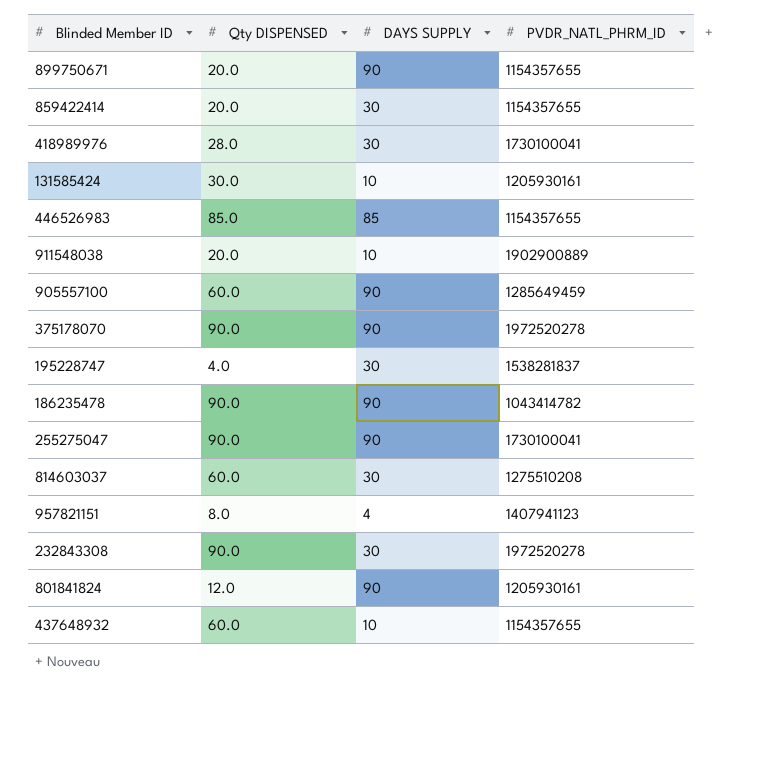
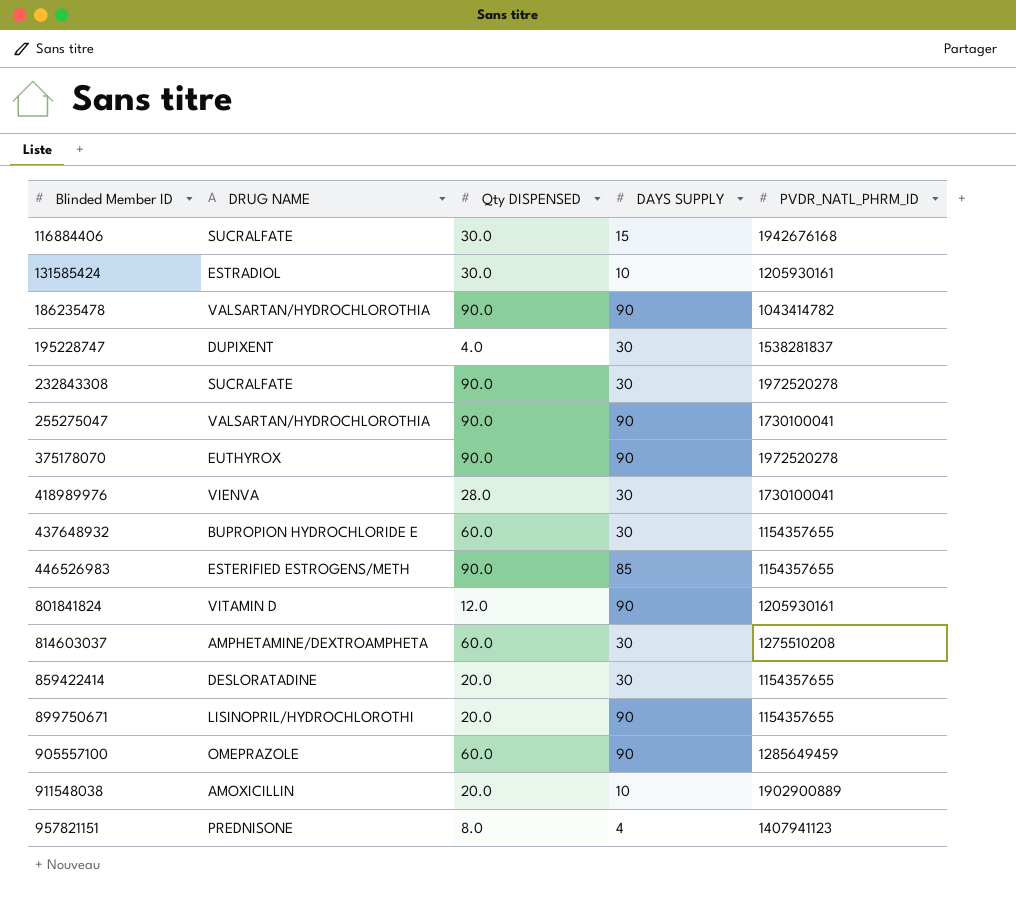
row order: none -> Blinded Member ID ascending
column DRUG NAME | position: none -> 2
row 116884406: none -> SUCRALFATE | 30.0 | 15 | 1942676168
437648932 | DAYS SUPPLY: 10 -> 30
446526983 | Qty DISPENSED: 85.0 -> 90.0

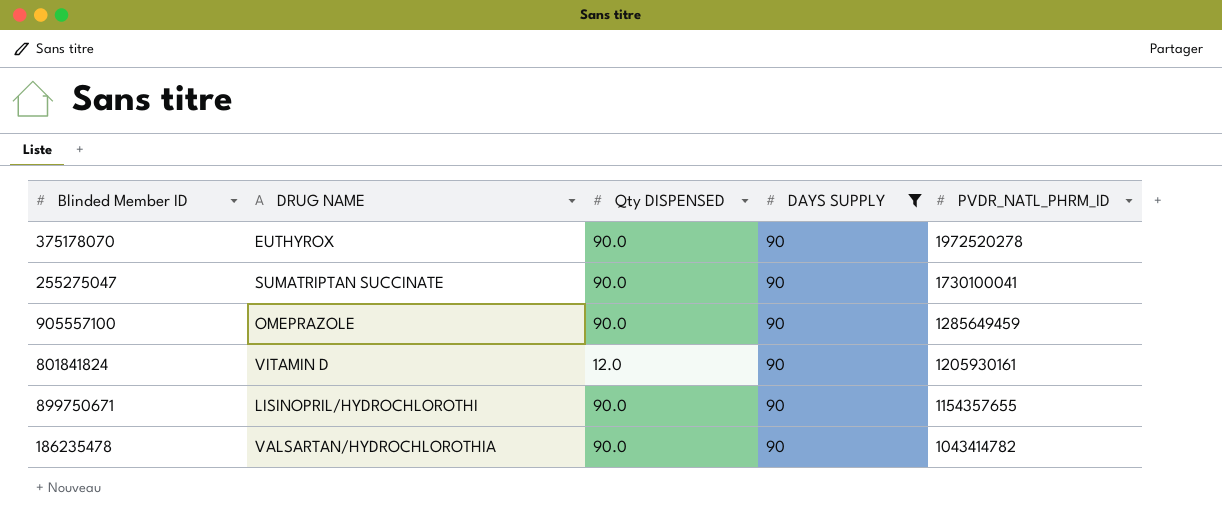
filter: none -> DAYS SUPPLY = 90
row order: Blinded Member ID ascending -> PVDR_NATL_PHRM_ID descending
255275047 | DRUG NAME: VALSARTAN/HYDROCHLOROTHIA -> SUMATRIPTAN SUCCINATE
905557100 | Qty DISPENSED: 60.0 -> 90.0
899750671 | Qty DISPENSED: 20.0 -> 90.0

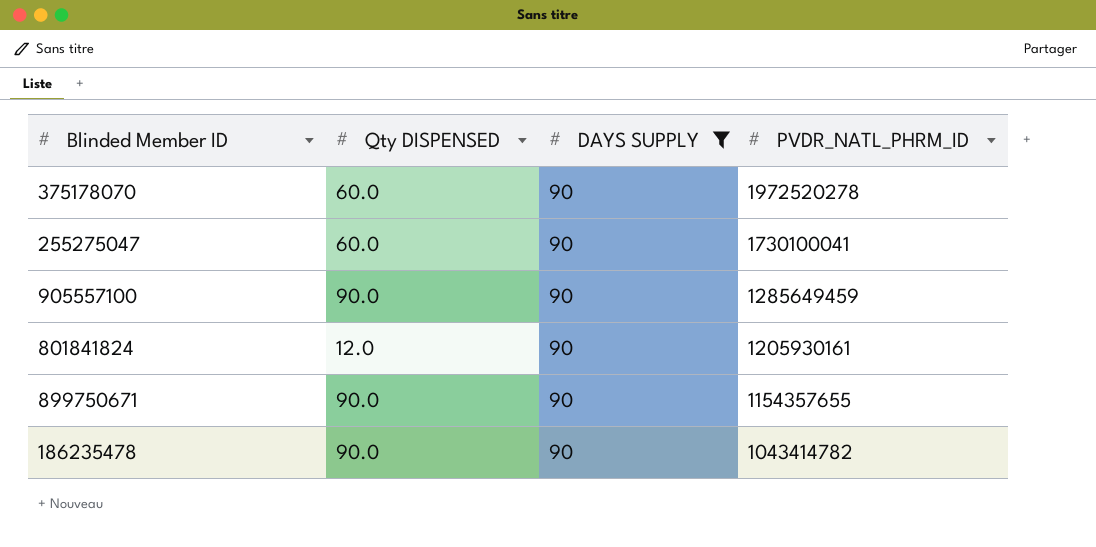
column DRUG NAME | position: 2 -> none
375178070 | Qty DISPENSED: 90.0 -> 60.0
255275047 | Qty DISPENSED: 90.0 -> 60.0

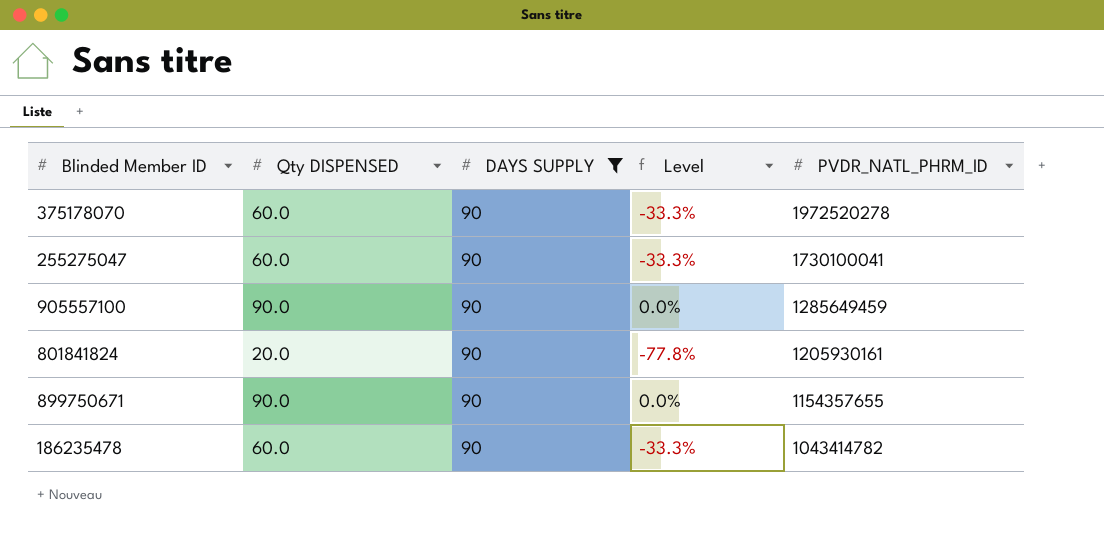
column Level | formula: none -> ([Qty DISPENSED] - [DAYS SUPPLY]) / [DAYS SUPPLY]
801841824 | Qty DISPENSED: 12.0 -> 20.0
186235478 | Qty DISPENSED: 90.0 -> 60.0

